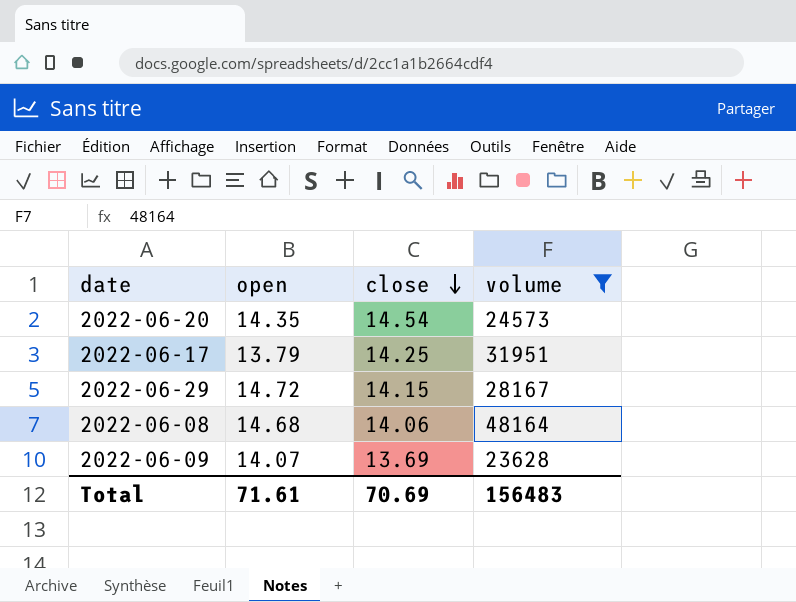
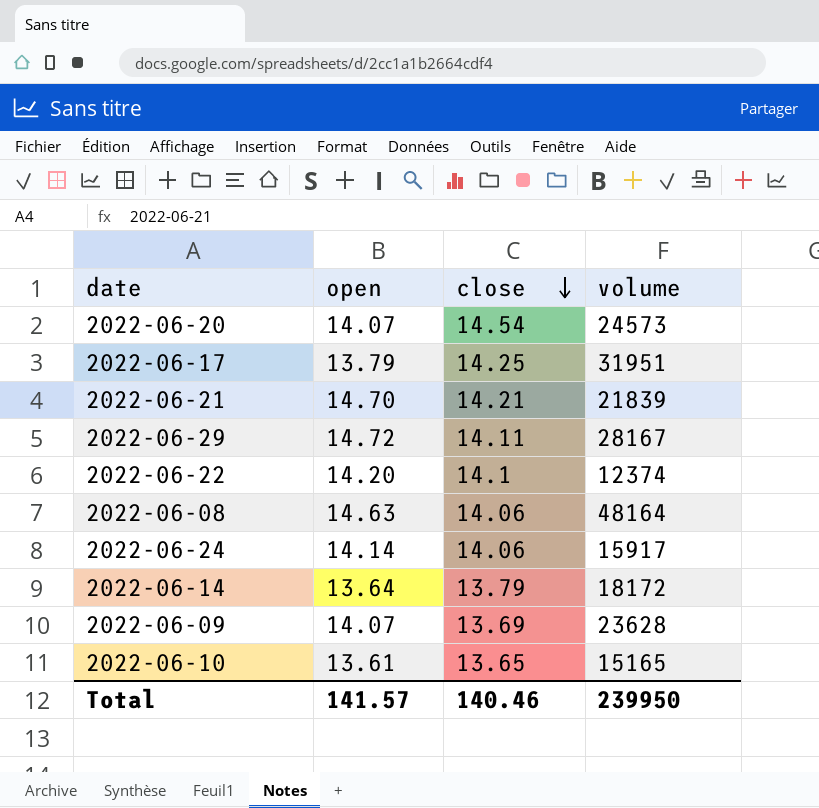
filter: volume >= 23628 -> none
2022-06-20 | open: 14.35 -> 14.07
2022-06-29 | close: 14.15 -> 14.11
2022-06-08 | open: 14.68 -> 14.63
Total | open: 71.61 -> 141.57
Total | close: 70.69 -> 140.46
Total | volume: 156483 -> 239950

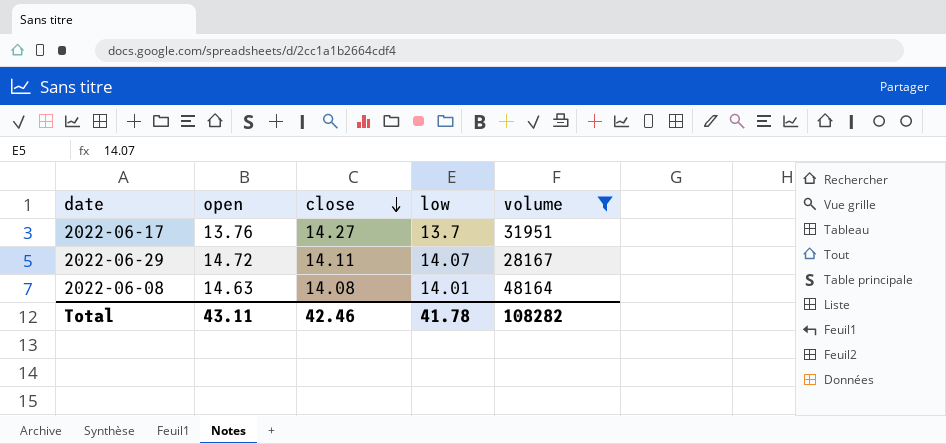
filter: none -> volume >= 28167
column low | position: none -> 4
2022-06-17 | open: 13.79 -> 13.76
2022-06-17 | close: 14.25 -> 14.27
2022-06-08 | close: 14.06 -> 14.08
Total | open: 141.57 -> 43.11
Total | close: 140.46 -> 42.46
Total | volume: 239950 -> 108282

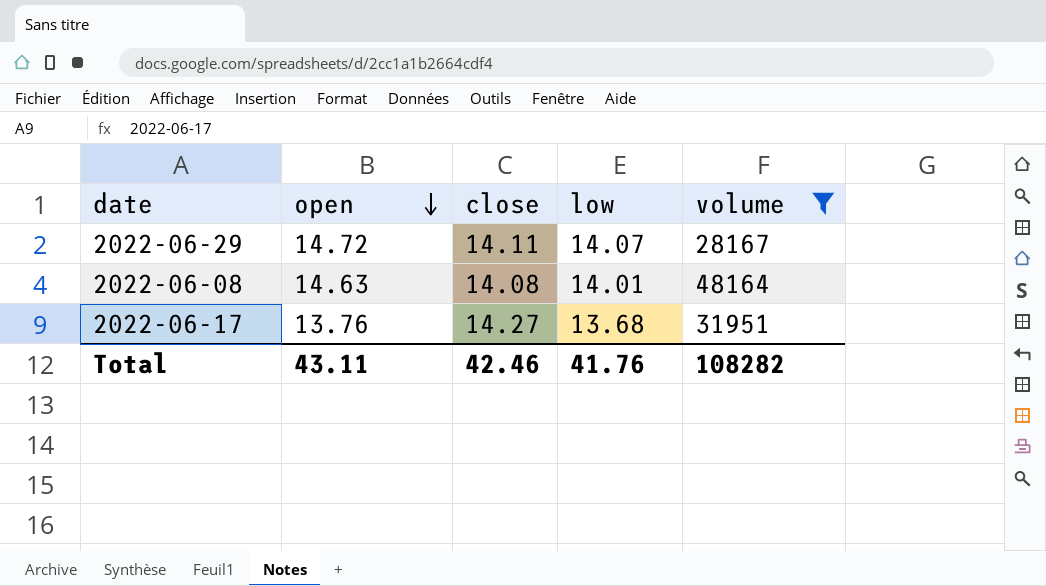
row order: close descending -> open descending
2022-06-17 | low: 13.7 -> 13.68
Total | low: 41.78 -> 41.76

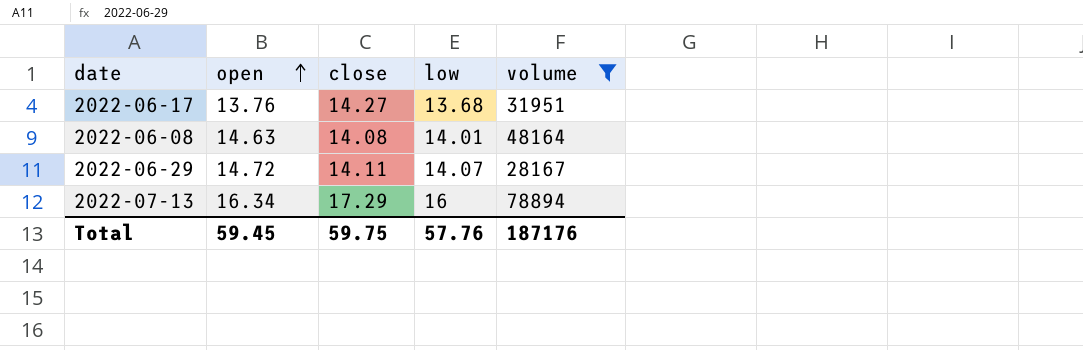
row order: open descending -> open ascending
row 2022-07-13: none -> 16.34 | 17.29 | 16 | 78894
Total | open: 43.11 -> 59.45
Total | close: 42.46 -> 59.75
Total | low: 41.76 -> 57.76
Total | volume: 108282 -> 187176

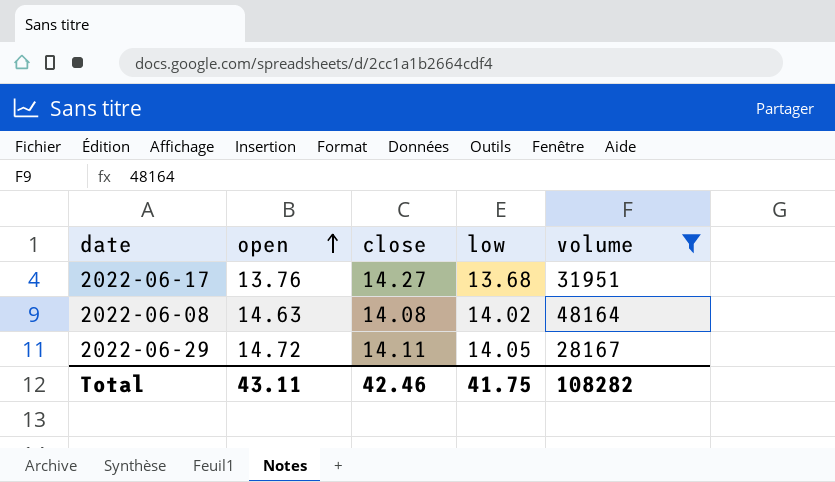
row 2022-07-13: 16.34 | 17.29 | 16 | 78894 -> none
2022-06-08 | low: 14.01 -> 14.02
2022-06-29 | low: 14.07 -> 14.05
Total | open: 59.45 -> 43.11
Total | close: 59.75 -> 42.46
Total | low: 57.76 -> 41.75
Total | volume: 187176 -> 108282

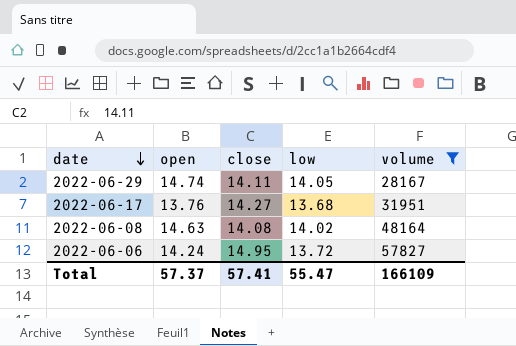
row order: open ascending -> date descending
2022-06-29 | open: 14.72 -> 14.74
row 2022-06-06: none -> 14.24 | 14.95 | 13.72 | 57827
Total | open: 43.11 -> 57.37
Total | close: 42.46 -> 57.41
Total | low: 41.75 -> 55.47
Total | volume: 108282 -> 166109

